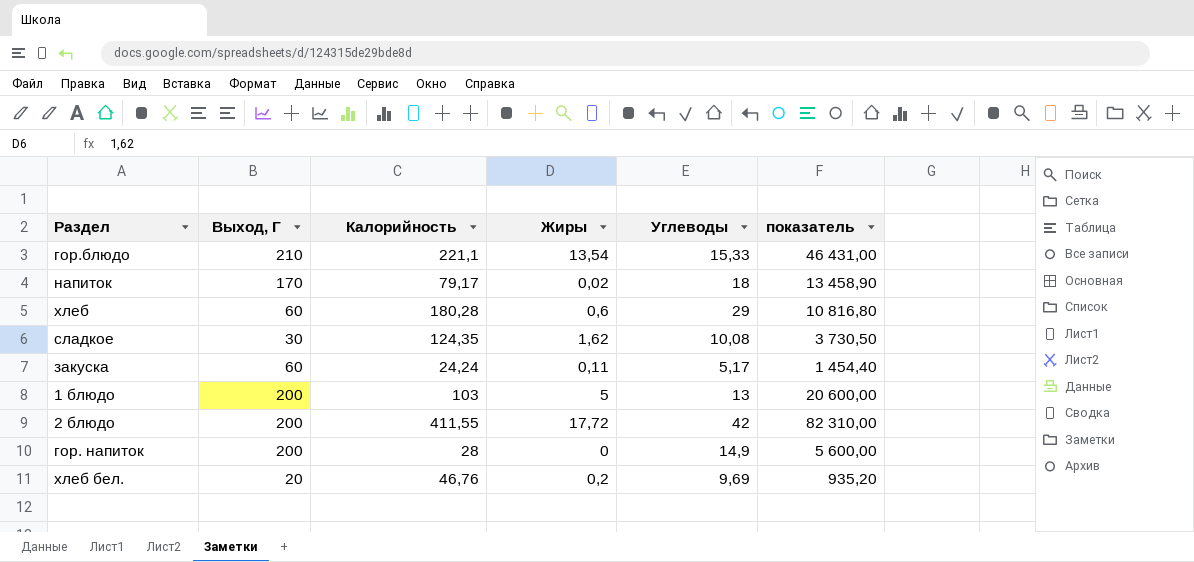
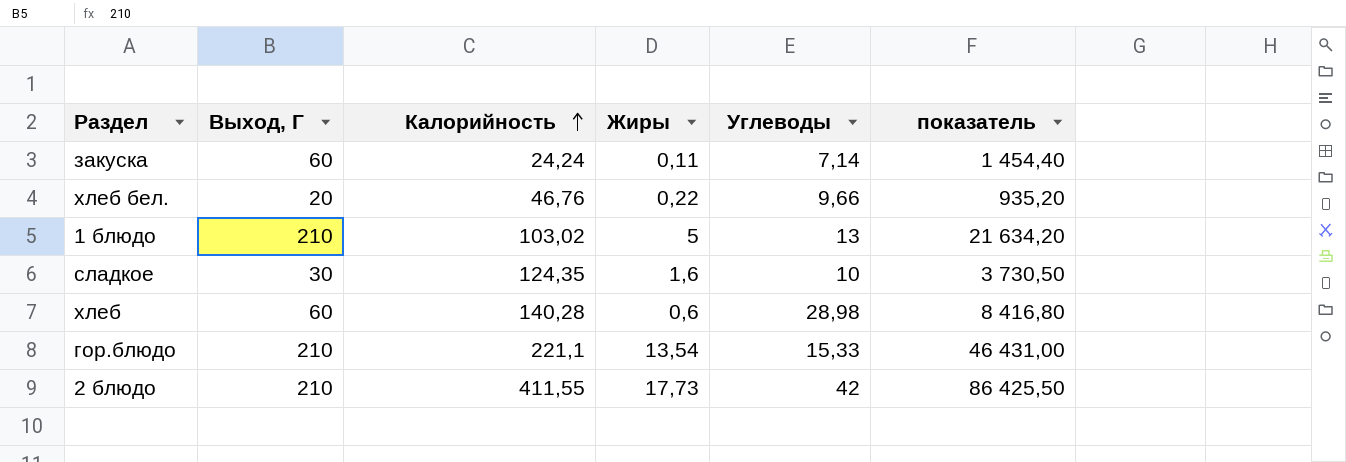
row order: none -> Калорийность ascending
row напиток: 170 | 79,17 | 0,02 | 18 | 13 458,90 -> none
row гор. напиток: 200 | 28 | 0 | 14,9 | 5 600,00 -> none
закуска | Углеводы: 5,17 -> 7,14
хлеб бел. | Жиры: 0,2 -> 0,22
хлеб бел. | Углеводы: 9,69 -> 9,66
1 блюдо | Выход, Г: 200 -> 210
1 блюдо | Калорийность: 103 -> 103,02
1 блюдо | показатель: 20 600,00 -> 21 634,20
сладкое | Жиры: 1,62 -> 1,6
сладкое | Углеводы: 10,08 -> 10
хлеб | Калорийность: 180,28 -> 140,28
хлеб | Углеводы: 29 -> 28,98
хлеб | показатель: 10 816,80 -> 8 416,80
2 блюдо | Выход, Г: 200 -> 210
2 блюдо | Жиры: 17,72 -> 17,73
2 блюдо | показатель: 82 310,00 -> 86 425,50

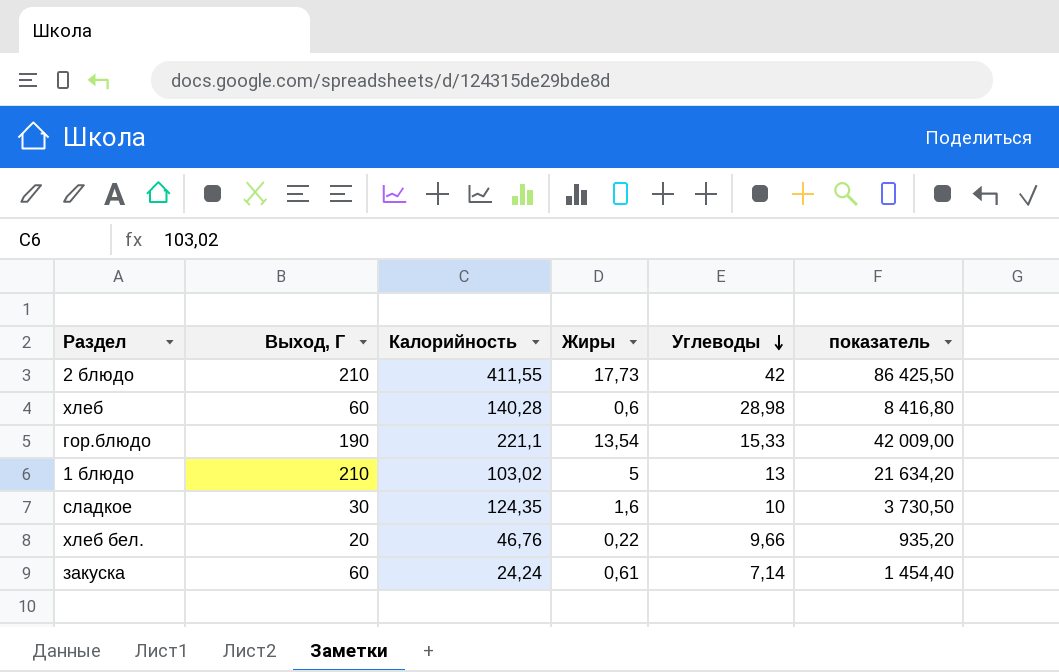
row order: Калорийность ascending -> Углеводы descending
гор.блюдо | Выход, Г: 210 -> 190
гор.блюдо | показатель: 46 431,00 -> 42 009,00
закуска | Жиры: 0,11 -> 0,61

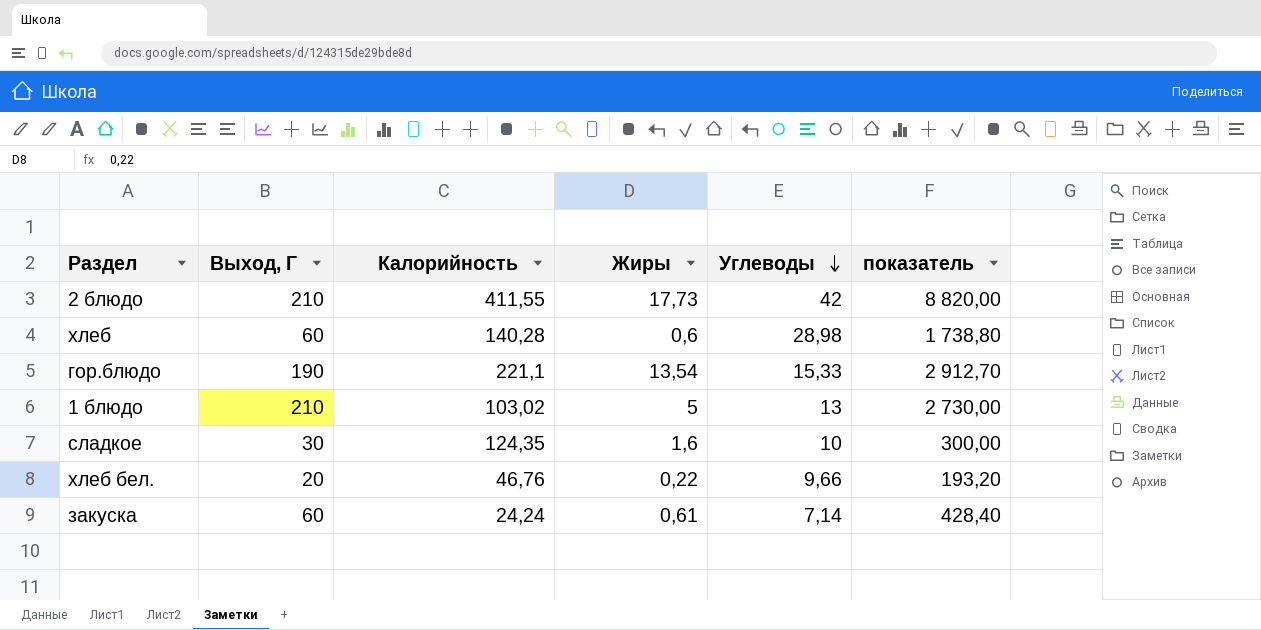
column показатель | formula: [Выход, Г] * [Калорийность] -> [Выход, Г] * [Углеводы]

